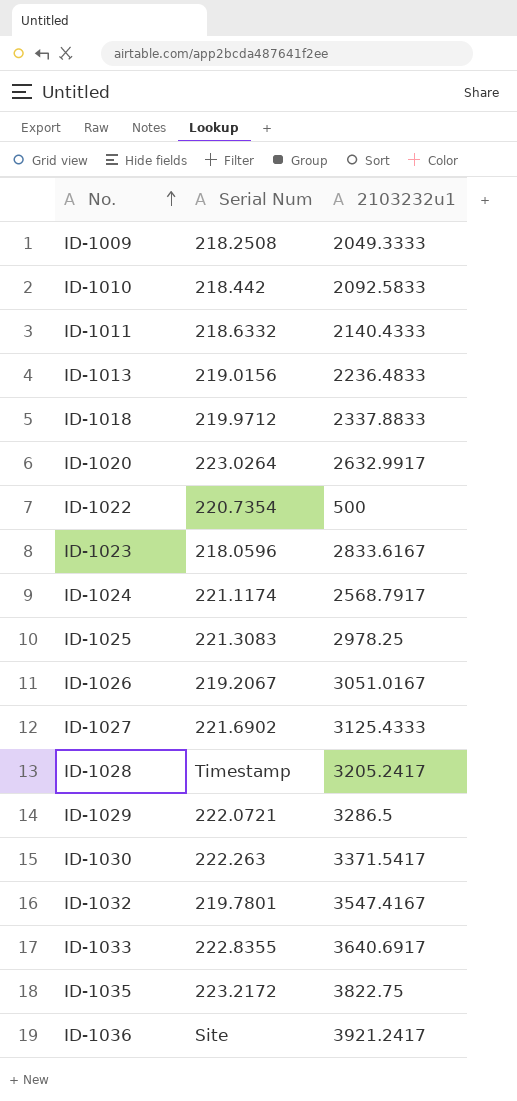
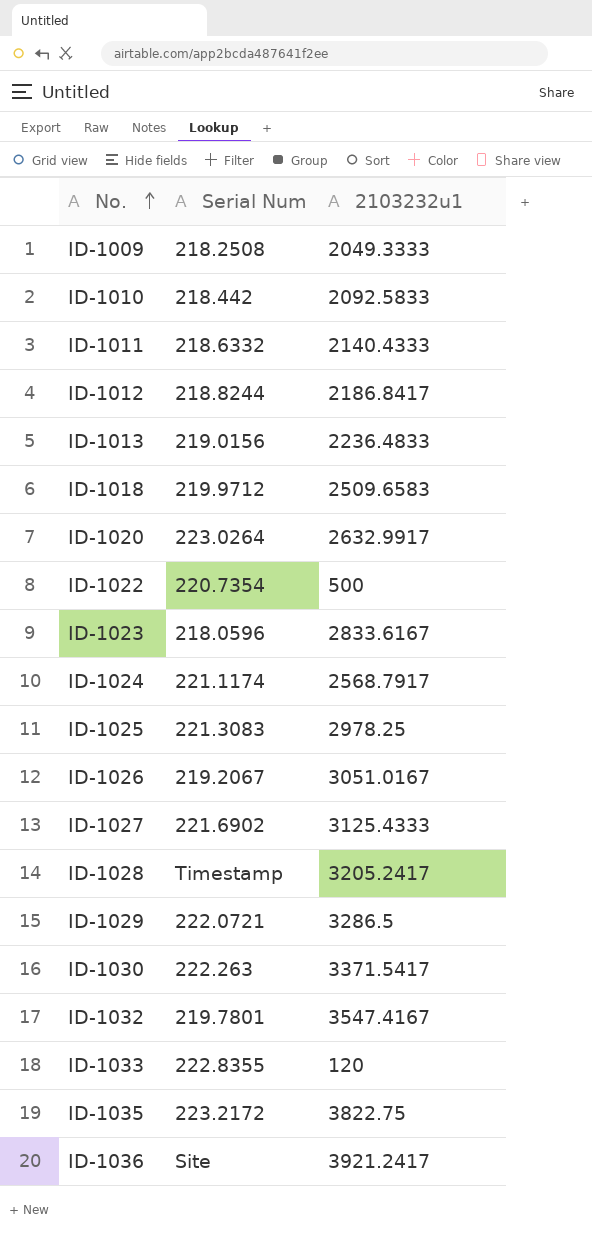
row ID-1012: none -> 218.8244 | 2186.8417
ID-1018 | 2103232u1: 2337.8833 -> 2509.6583
ID-1033 | 2103232u1: 3640.6917 -> 120

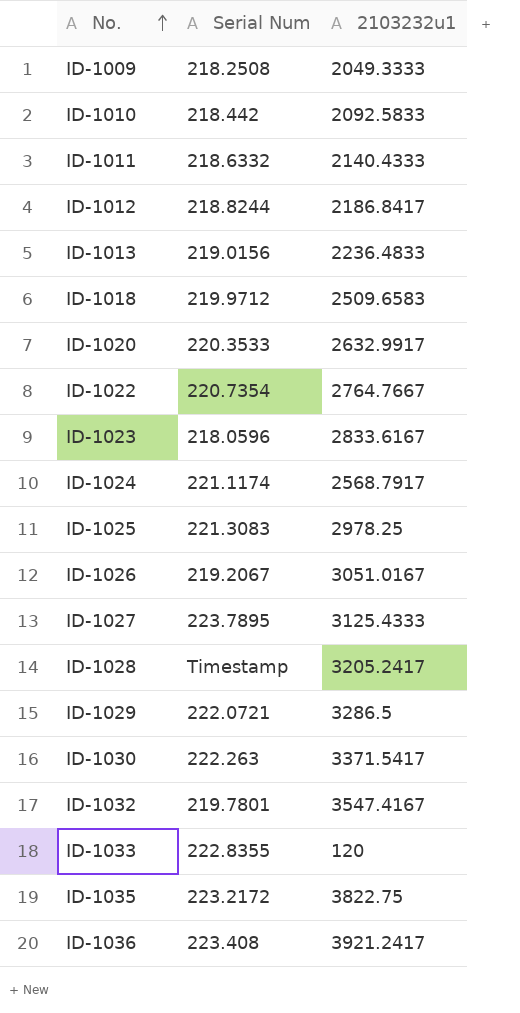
ID-1020 | Serial Num: 223.0264 -> 220.3533
ID-1022 | 2103232u1: 500 -> 2764.7667
ID-1027 | Serial Num: 221.6902 -> 223.7895
ID-1036 | Serial Num: Site -> 223.408

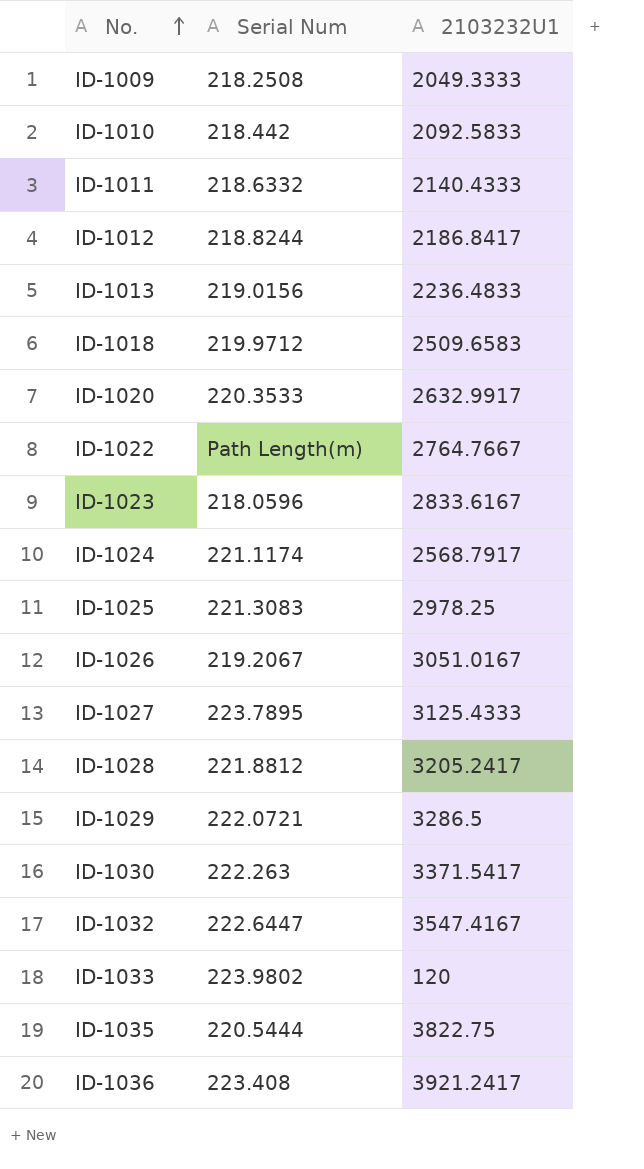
column name: 2103232u1 -> 2103232U1
ID-1022 | Serial Num: 220.7354 -> Path Length(m)
ID-1028 | Serial Num: Timestamp -> 221.8812
ID-1032 | Serial Num: 219.7801 -> 222.6447
ID-1033 | Serial Num: 222.8355 -> 223.9802
ID-1035 | Serial Num: 223.2172 -> 220.5444

